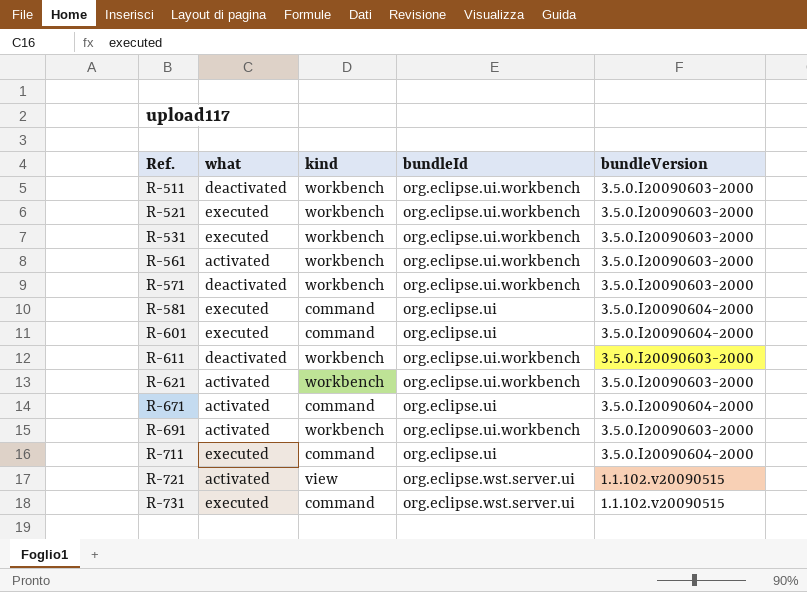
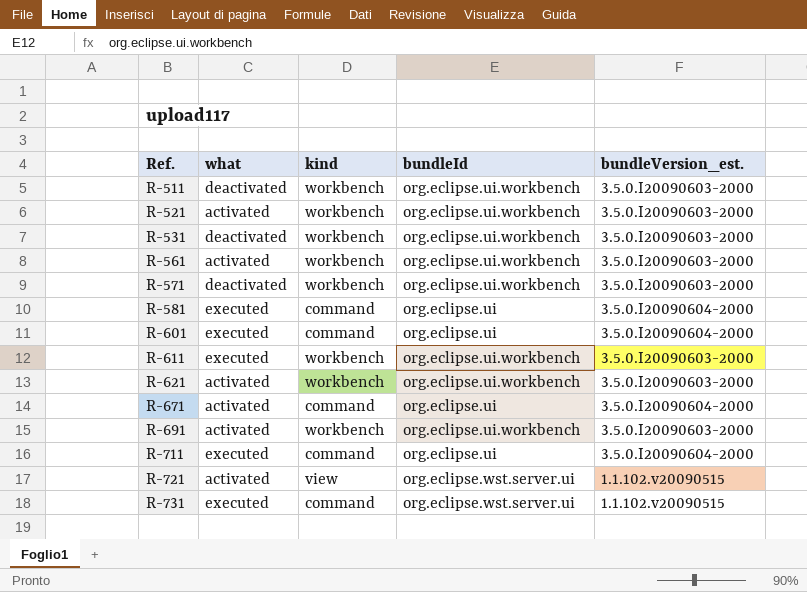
column name: bundleVersion -> bundleVersion_est.
R-521 | what: executed -> activated
R-531 | what: executed -> deactivated
R-611 | what: deactivated -> executed

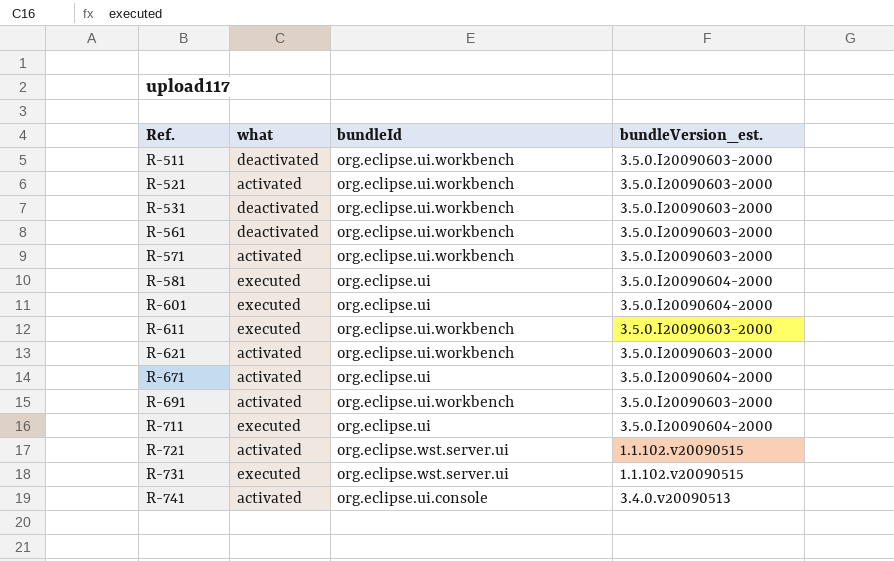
column kind | position: 3 -> none
R-561 | what: activated -> deactivated
R-571 | what: deactivated -> activated
row R-741: none -> activated | org.eclipse.ui.console | 3.4.0.v20090513

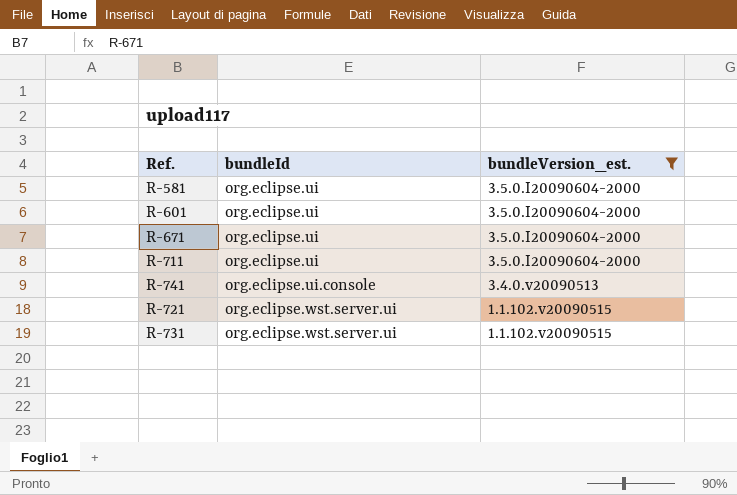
filter: none -> bundleVersion_est. != 3.5.0.I20090603-2000
row order: Ref. ascending -> bundleId ascending
column what | position: 2 -> none

